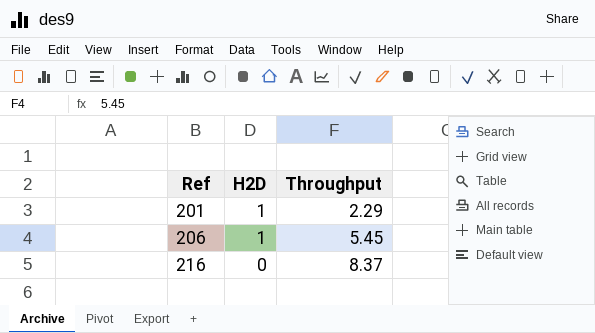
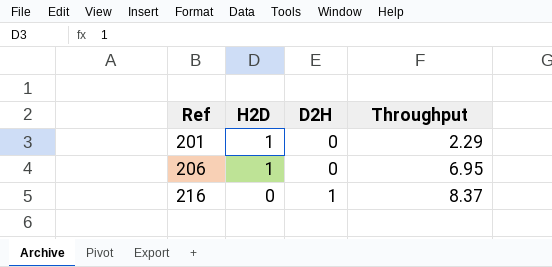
column D2H | position: none -> 3
206 | Throughput: 5.45 -> 6.95

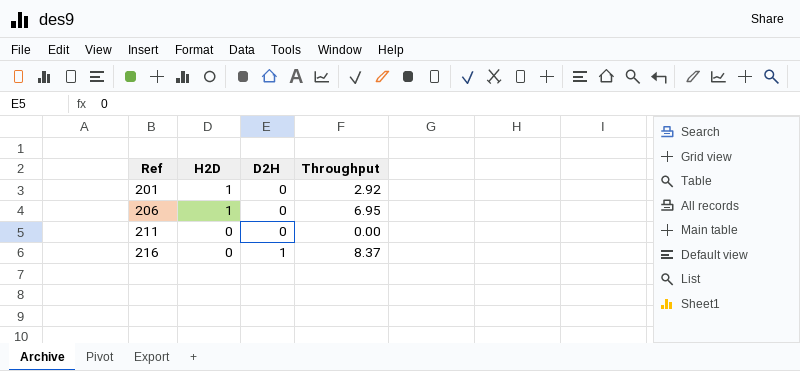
201 | Throughput: 2.29 -> 2.92
row 211: none -> 0 | 0 | 0.00

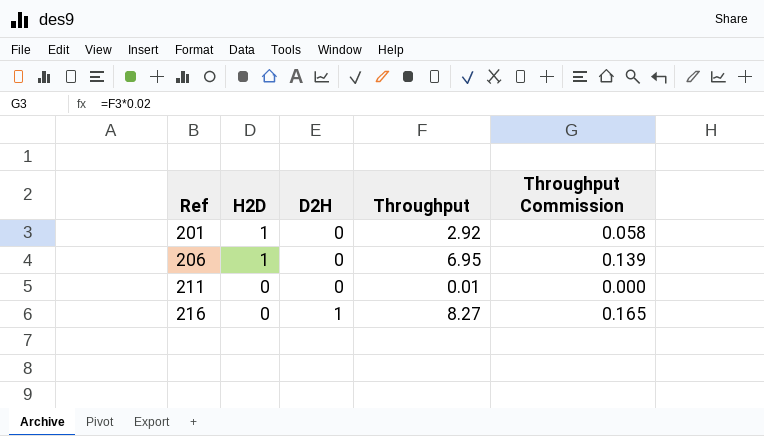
column Throughput Commission | formula: none -> [Throughput] * 0.02
211 | Throughput: 0.00 -> 0.01
216 | Throughput: 8.37 -> 8.27

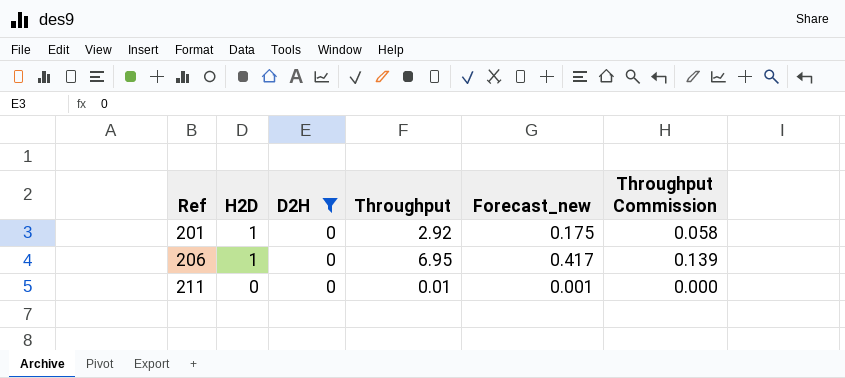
filter: none -> D2H = 0
column Forecast_new | formula: none -> [Throughput] * 0.06

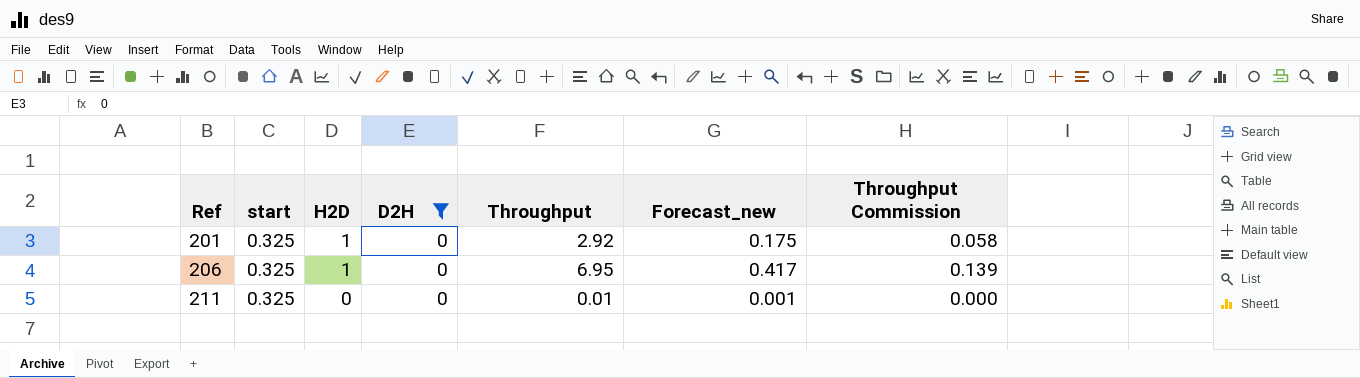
column start | position: none -> 2

